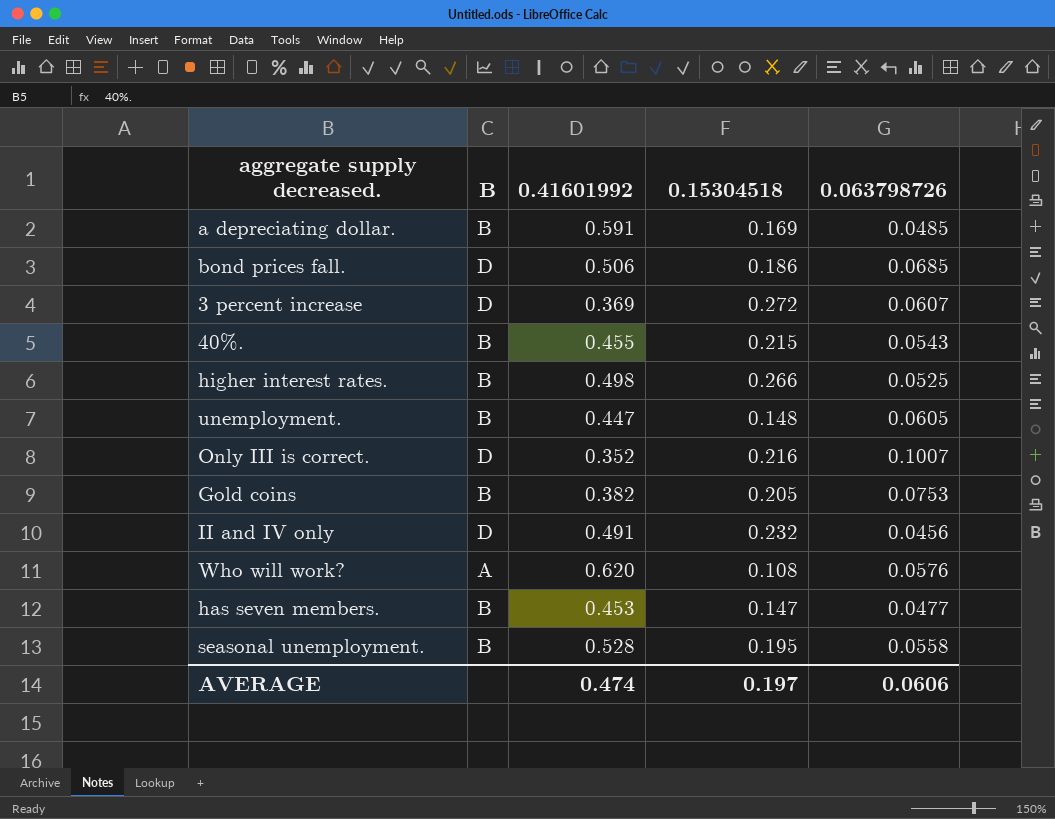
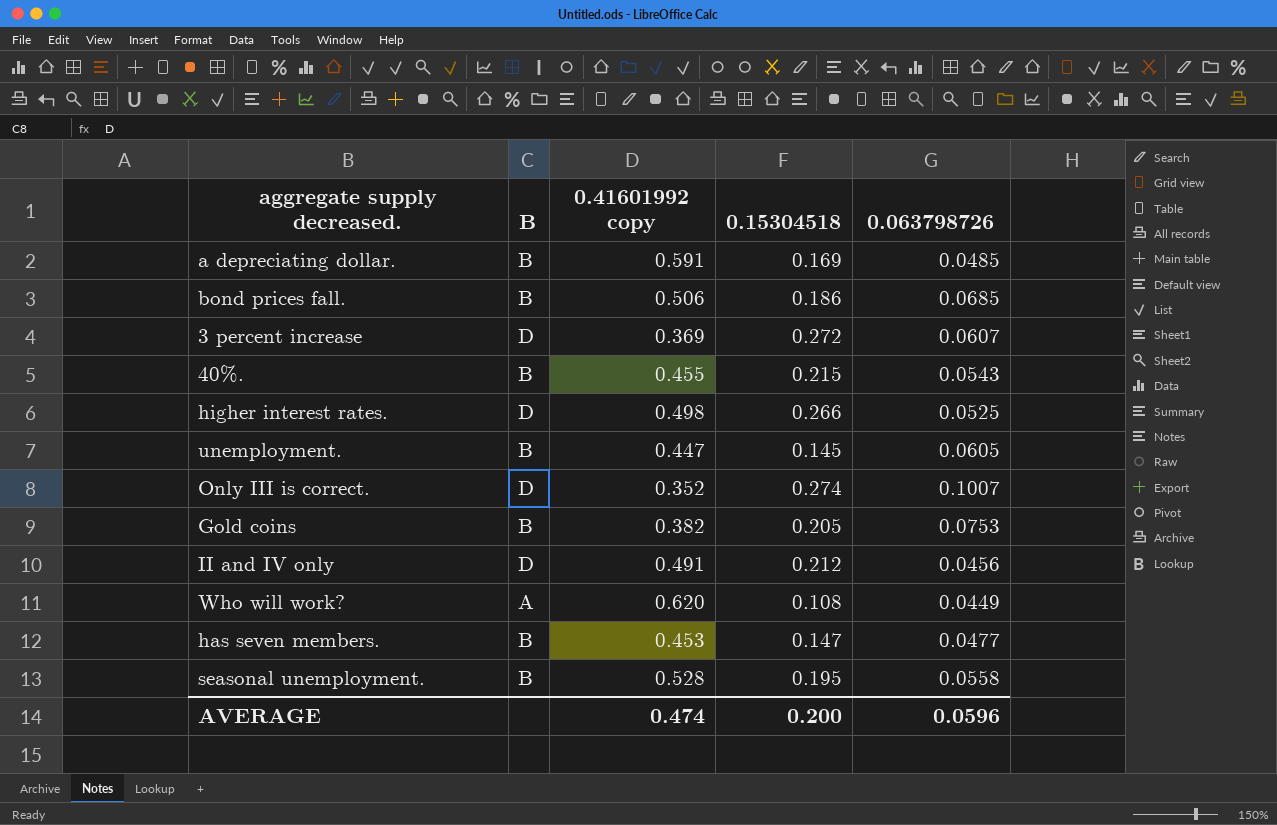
column name: 0.41601992 -> 0.41601992 copy
bond prices fall. | B: D -> B
higher interest rates. | B: B -> D
unemployment. | 0.15304518: 0.148 -> 0.145
Only III is correct. | 0.15304518: 0.216 -> 0.274
II and IV only | 0.15304518: 0.232 -> 0.212
Who will work? | 0.063798726: 0.0576 -> 0.0449
AVERAGE | 0.15304518: 0.197 -> 0.200
AVERAGE | 0.063798726: 0.0606 -> 0.0596

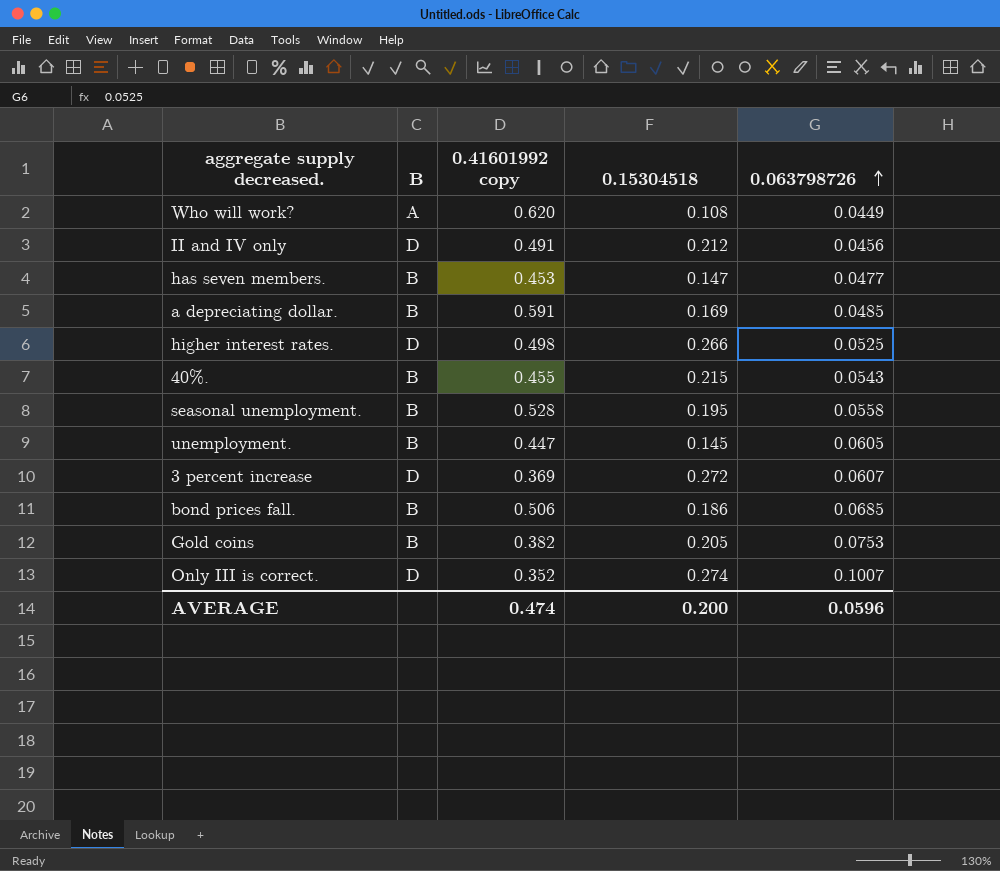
row order: none -> 0.063798726 ascending

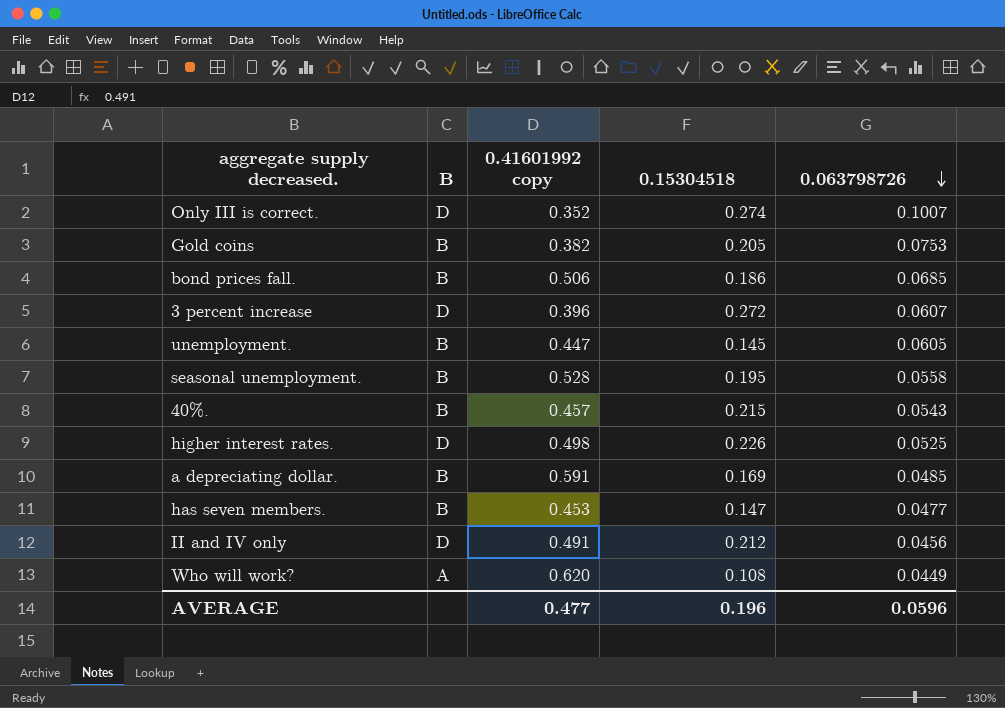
row order: 0.063798726 ascending -> 0.063798726 descending
3 percent increase | 0.41601992 copy: 0.369 -> 0.396
40%. | 0.41601992 copy: 0.455 -> 0.457
higher interest rates. | 0.15304518: 0.266 -> 0.226
AVERAGE | 0.41601992 copy: 0.474 -> 0.477
AVERAGE | 0.15304518: 0.200 -> 0.196

